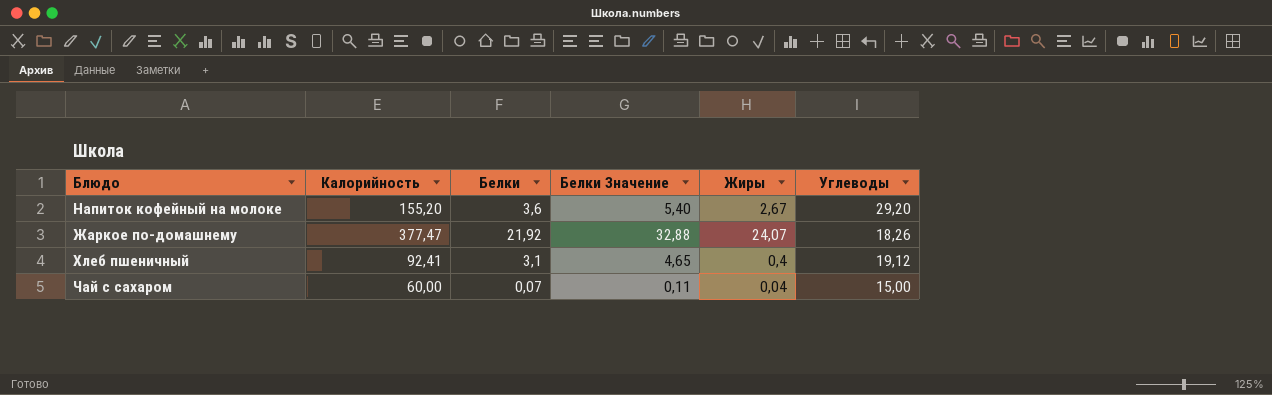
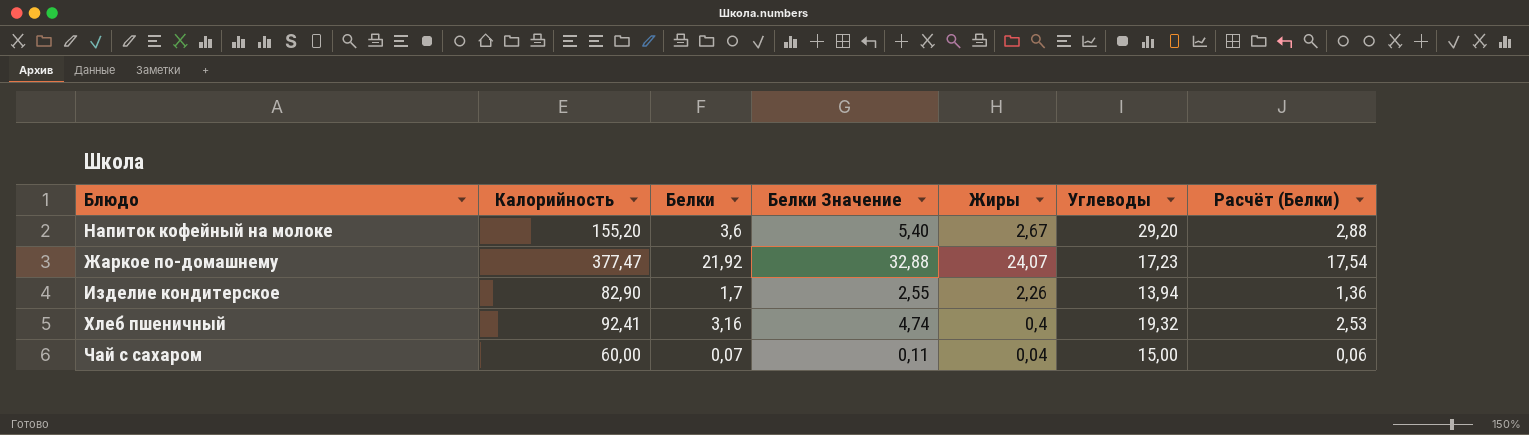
column Расчёт (Белки) | formula: none -> [Белки] * 0,8
Жаркое по-домашнему | Углеводы: 18,26 -> 17,23
row Изделие кондитерское: none -> 82,90 | 1,7 | 2,55 | 2,26 | 13,94 | 1,36
Хлеб пшеничный | Белки: 3,1 -> 3,16
Хлеб пшеничный | Белки Значение: 4,65 -> 4,74
Хлеб пшеничный | Углеводы: 19,12 -> 19,32

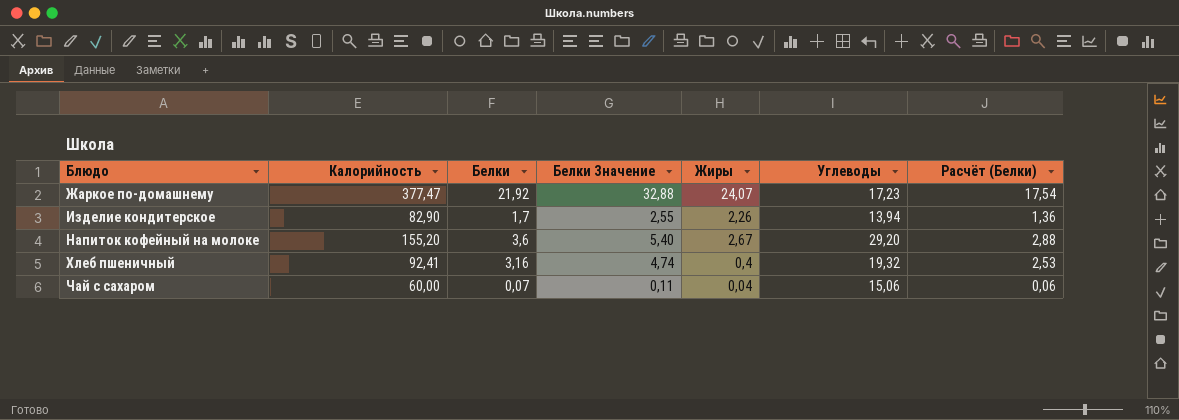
row order: none -> Блюдо ascending
Чай с сахаром | Углеводы: 15,00 -> 15,06

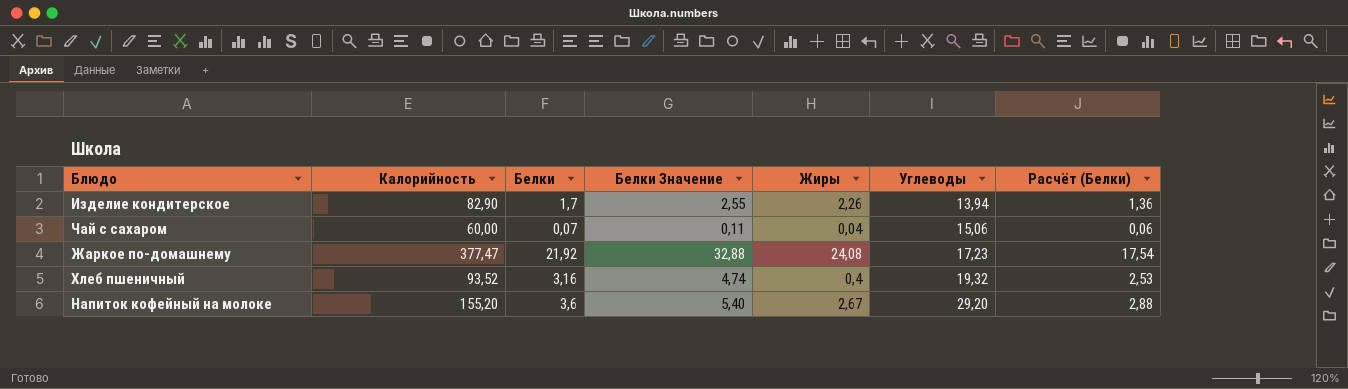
row order: Блюдо ascending -> Углеводы ascending
Жаркое по-домашнему | Жиры: 24,07 -> 24,08
Хлеб пшеничный | Калорийность: 92,41 -> 93,52

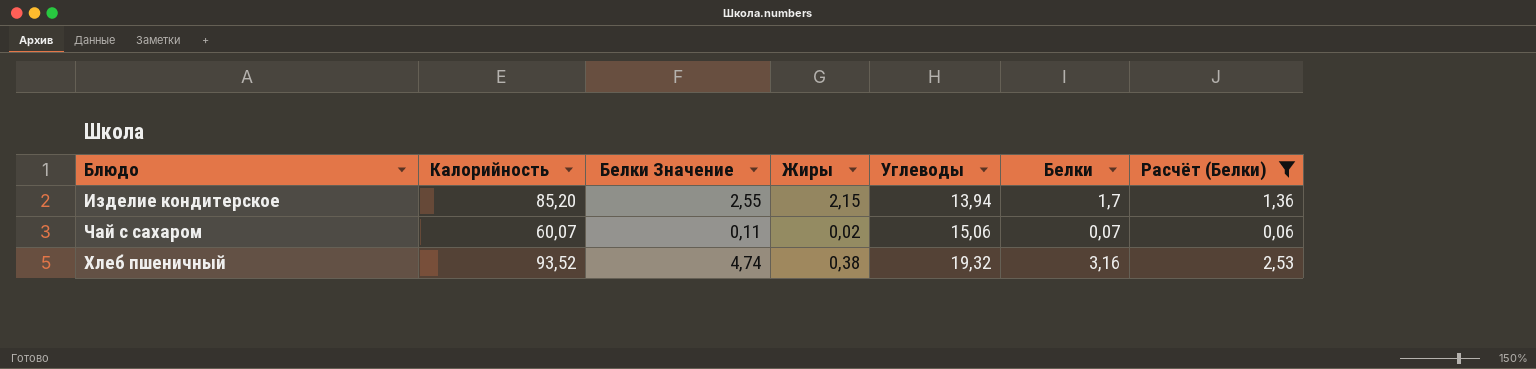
filter: none -> Расчёт (Белки) <= 2,53
column Белки | position: 3 -> 6
Изделие кондитерское | Калорийность: 82,90 -> 85,20
Изделие кондитерское | Жиры: 2,26 -> 2,15
Чай с сахаром | Калорийность: 60,00 -> 60,07
Чай с сахаром | Жиры: 0,04 -> 0,02
Хлеб пшеничный | Жиры: 0,4 -> 0,38

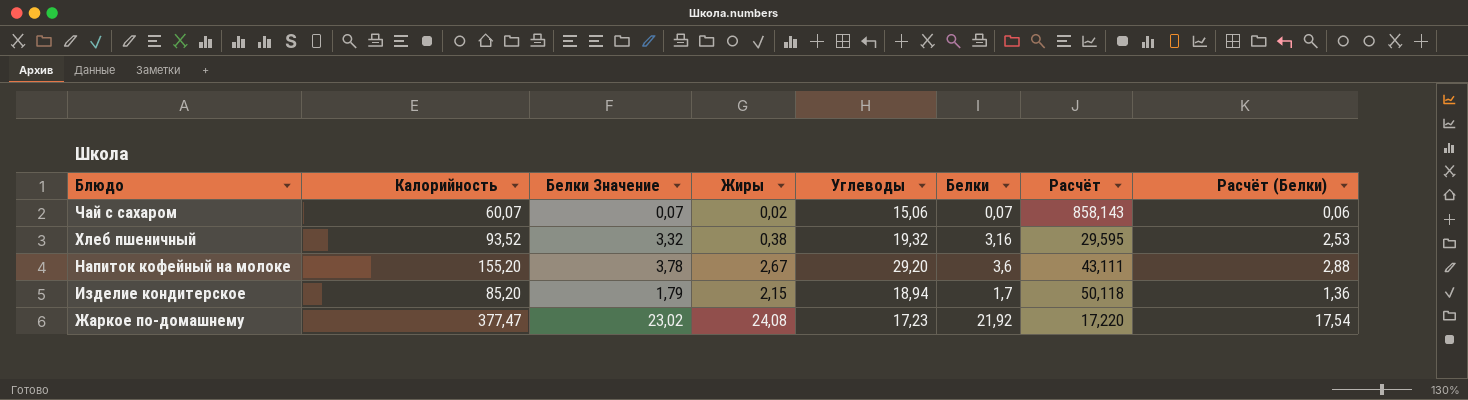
filter: Расчёт (Белки) <= 2,53 -> none
row order: Углеводы ascending -> Блюдо descending
column Белки Значение | formula: [Белки] * 1,5 -> [Белки] * 1,05
column Расчёт | formula: none -> [Калорийность] / [Белки]
Изделие кондитерское | Углеводы: 13,94 -> 18,94

